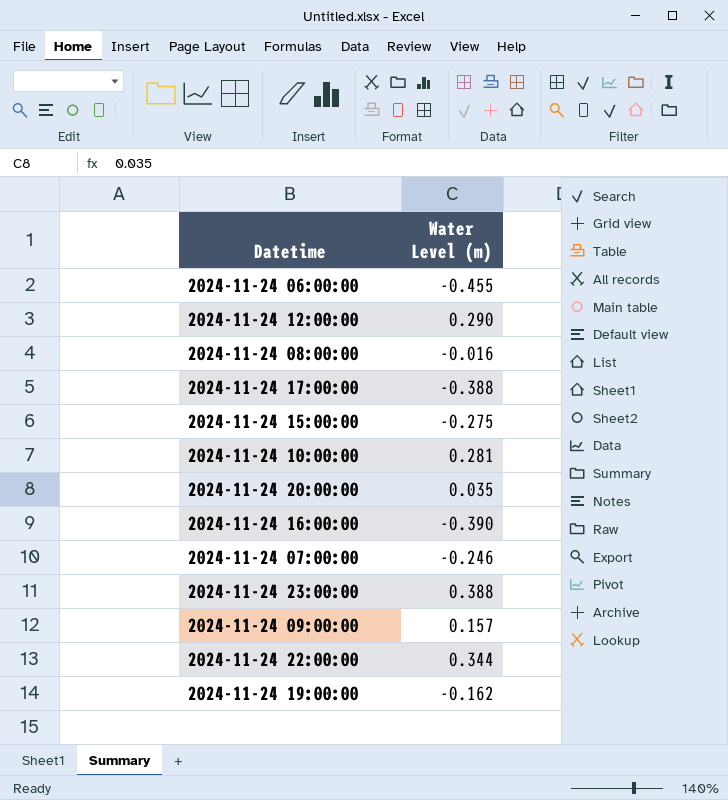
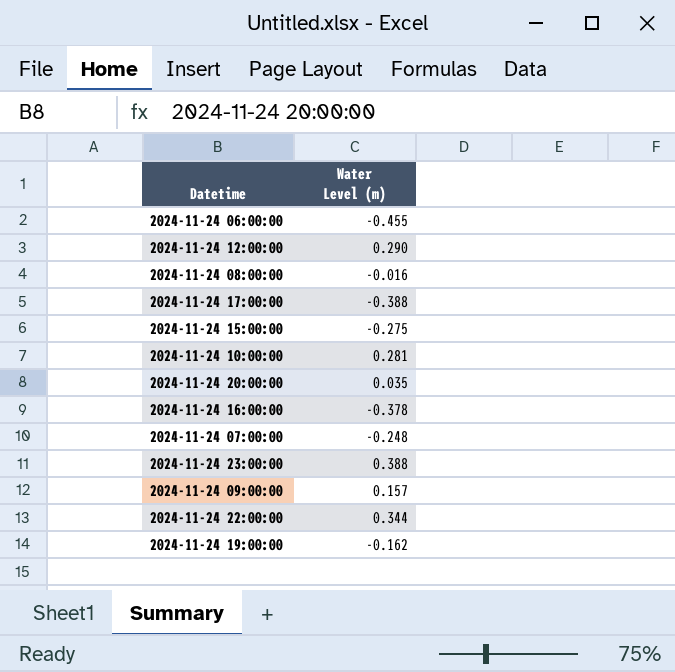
2024-11-24 16:00:00 | Water Level (m): -0.390 -> -0.378
2024-11-24 07:00:00 | Water Level (m): -0.246 -> -0.248

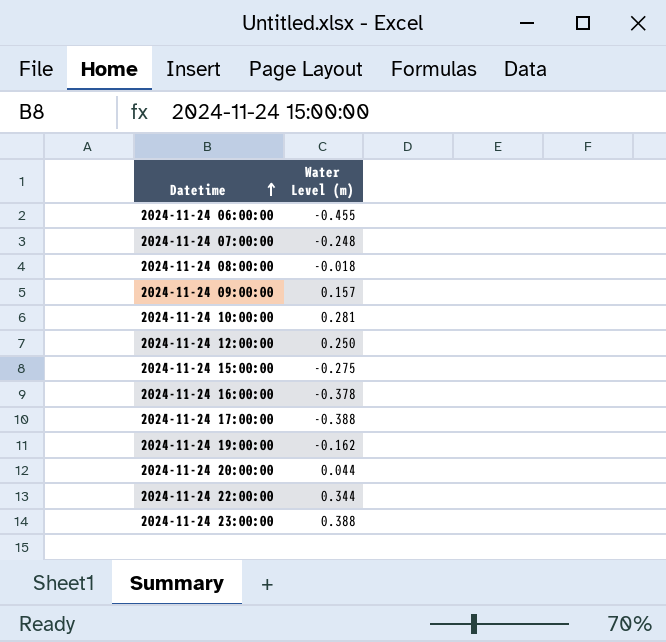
row order: none -> Datetime ascending
2024-11-24 08:00:00 | Water Level (m): -0.016 -> -0.018
2024-11-24 12:00:00 | Water Level (m): 0.290 -> 0.250
2024-11-24 20:00:00 | Water Level (m): 0.035 -> 0.044

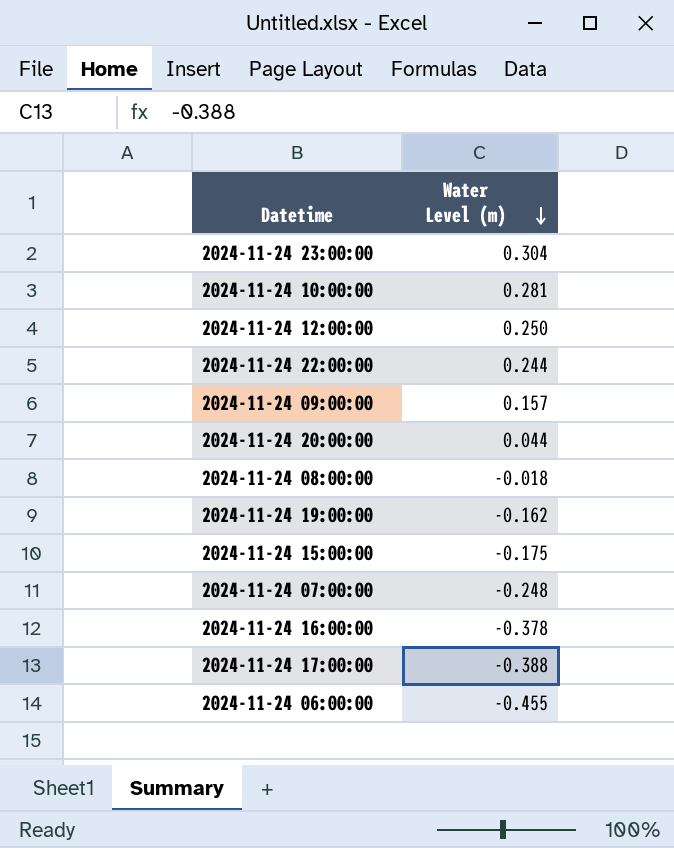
row order: Datetime ascending -> Water Level (m) descending
2024-11-24 23:00:00 | Water Level (m): 0.388 -> 0.304
2024-11-24 22:00:00 | Water Level (m): 0.344 -> 0.244
2024-11-24 15:00:00 | Water Level (m): -0.275 -> -0.175

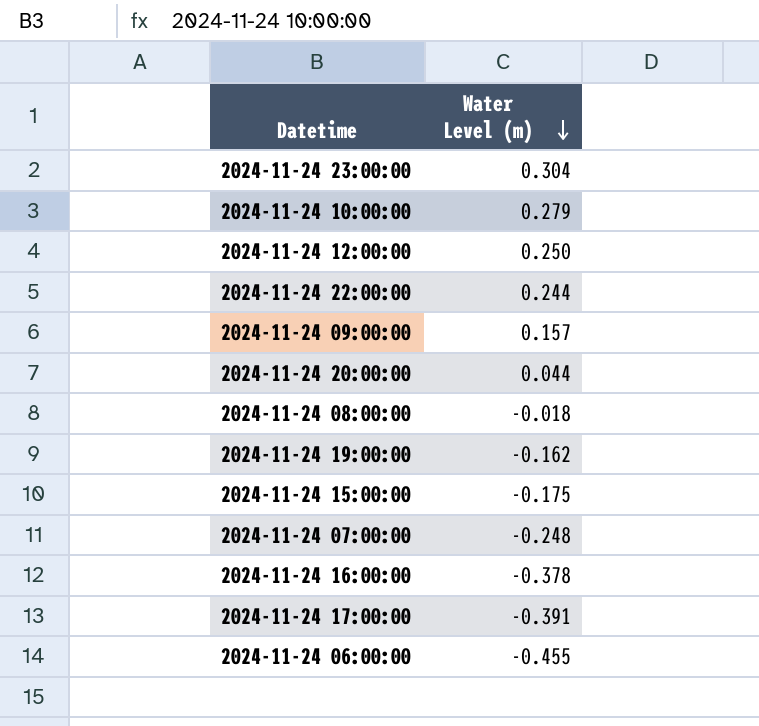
2024-11-24 10:00:00 | Water Level (m): 0.281 -> 0.279
2024-11-24 17:00:00 | Water Level (m): -0.388 -> -0.391

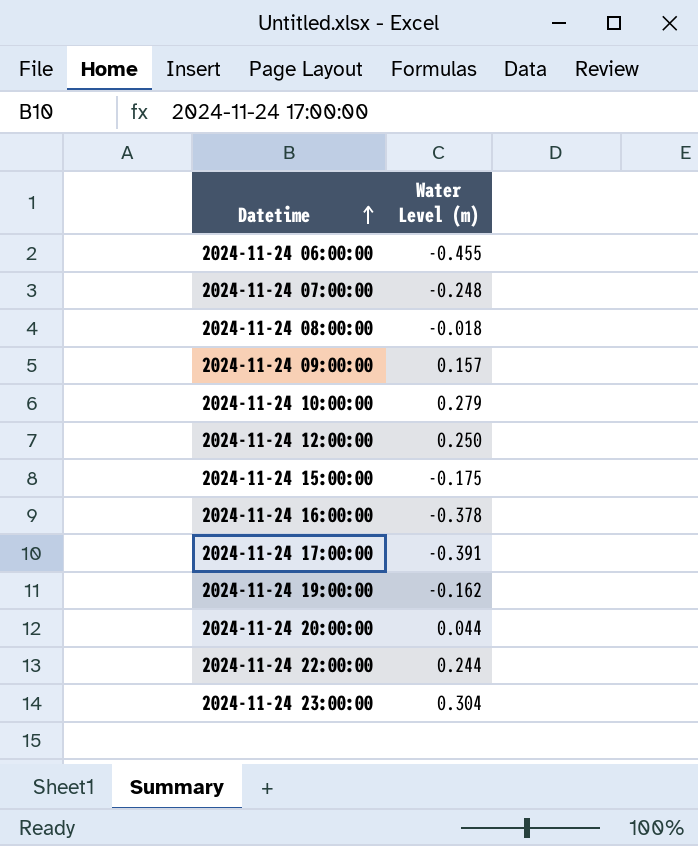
row order: Water Level (m) descending -> Datetime ascending

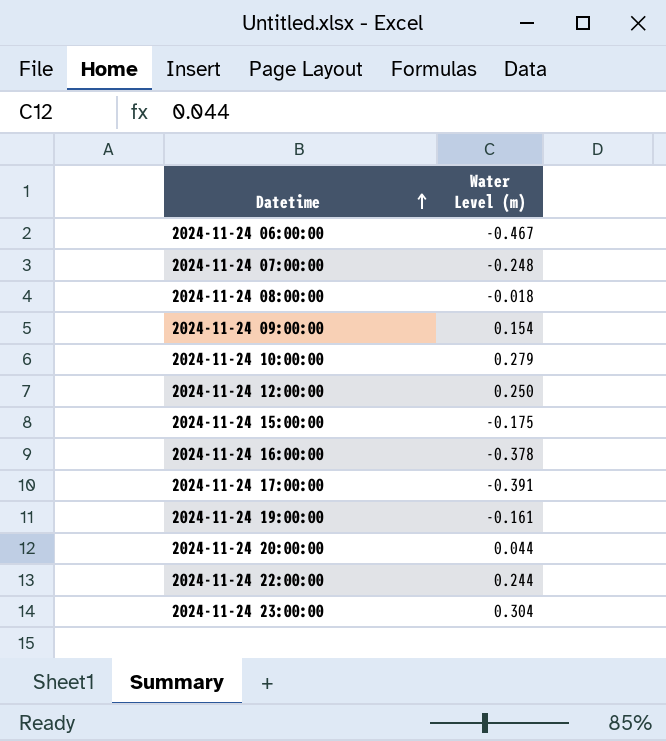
2024-11-24 06:00:00 | Water Level (m): -0.455 -> -0.467
2024-11-24 09:00:00 | Water Level (m): 0.157 -> 0.154
2024-11-24 19:00:00 | Water Level (m): -0.162 -> -0.161

